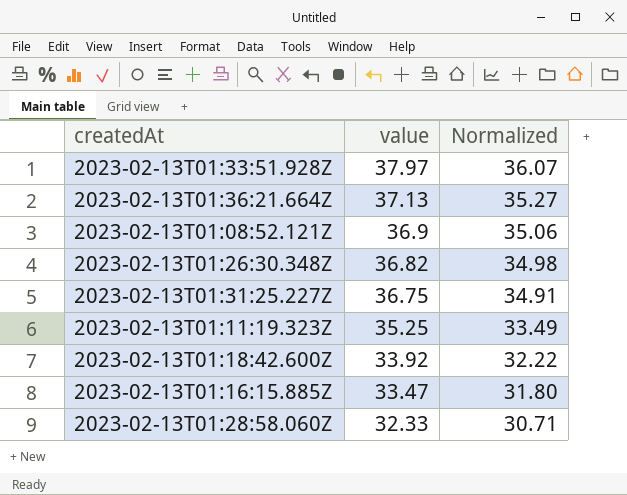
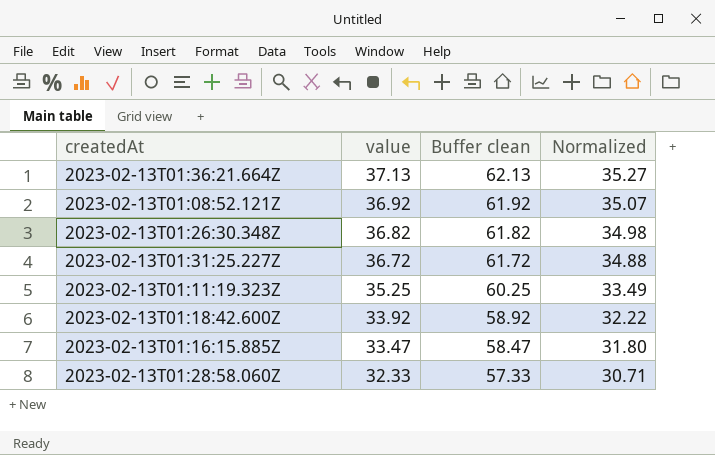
column Buffer clean | formula: none -> [value] + 25
row 2023-02-13T01:33:51.928Z: 37.97 | 36.07 -> none
2023-02-13T01:08:52.121Z | value: 36.9 -> 36.92
2023-02-13T01:08:52.121Z | Normalized: 35.06 -> 35.07
2023-02-13T01:31:25.227Z | value: 36.75 -> 36.72
2023-02-13T01:31:25.227Z | Normalized: 34.91 -> 34.88

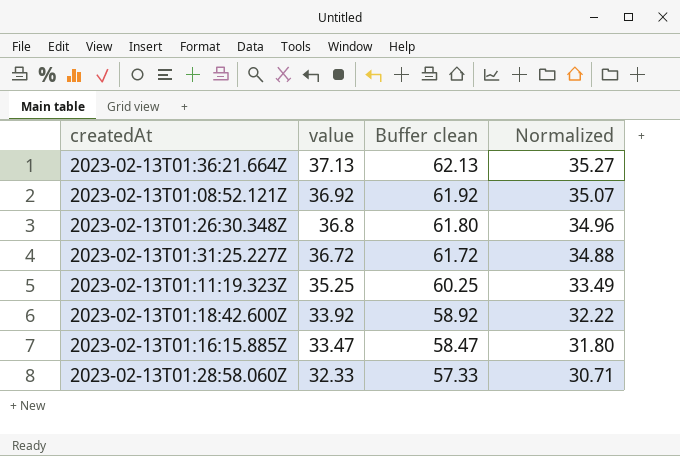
2023-02-13T01:26:30.348Z | value: 36.82 -> 36.8
2023-02-13T01:26:30.348Z | Buffer clean: 61.82 -> 61.80
2023-02-13T01:26:30.348Z | Normalized: 34.98 -> 34.96

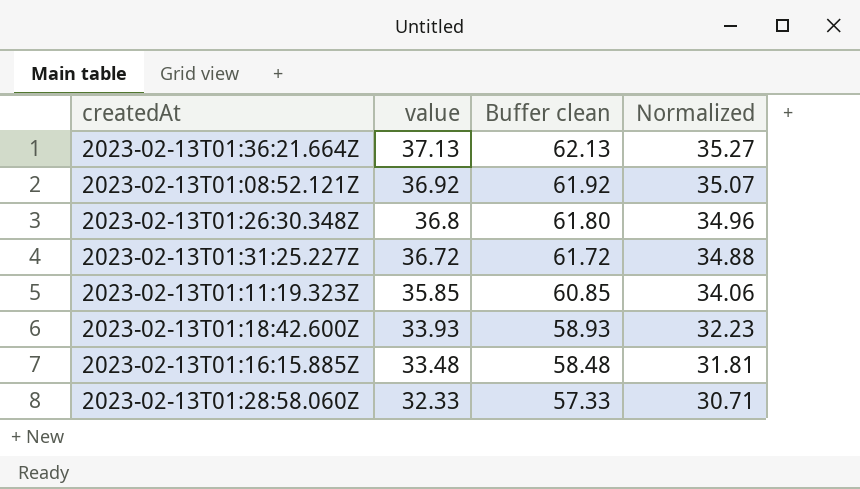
2023-02-13T01:11:19.323Z | value: 35.25 -> 35.85
2023-02-13T01:11:19.323Z | Buffer clean: 60.25 -> 60.85
2023-02-13T01:11:19.323Z | Normalized: 33.49 -> 34.06
2023-02-13T01:18:42.600Z | value: 33.92 -> 33.93
2023-02-13T01:18:42.600Z | Buffer clean: 58.92 -> 58.93
2023-02-13T01:18:42.600Z | Normalized: 32.22 -> 32.23
2023-02-13T01:16:15.885Z | value: 33.47 -> 33.48
2023-02-13T01:16:15.885Z | Buffer clean: 58.47 -> 58.48
2023-02-13T01:16:15.885Z | Normalized: 31.80 -> 31.81

